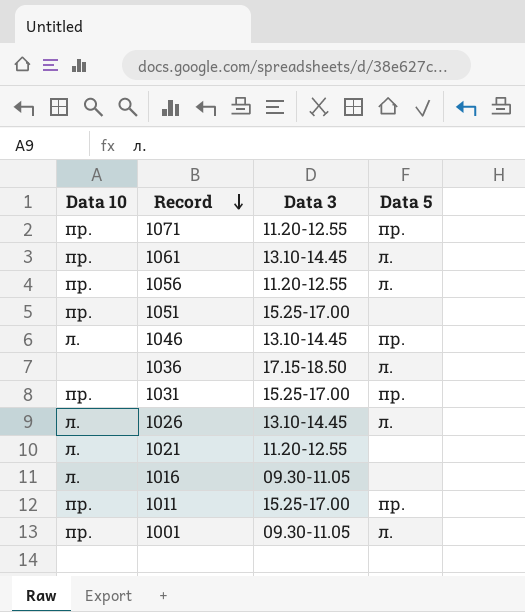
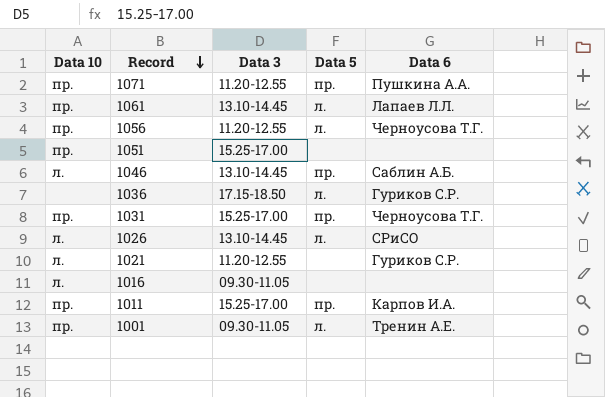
column Data 6 | position: none -> 5

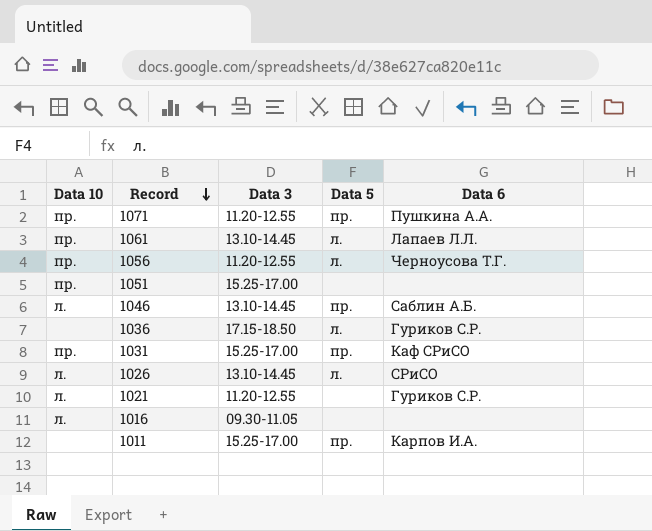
row 1001: пр. | 09.30-11.05 | л. | Тренин А.Е. -> none
1031 | Data 6: Черноусова Т.Г. -> Каф СРиСО
1011 | Data 10: пр. -> none

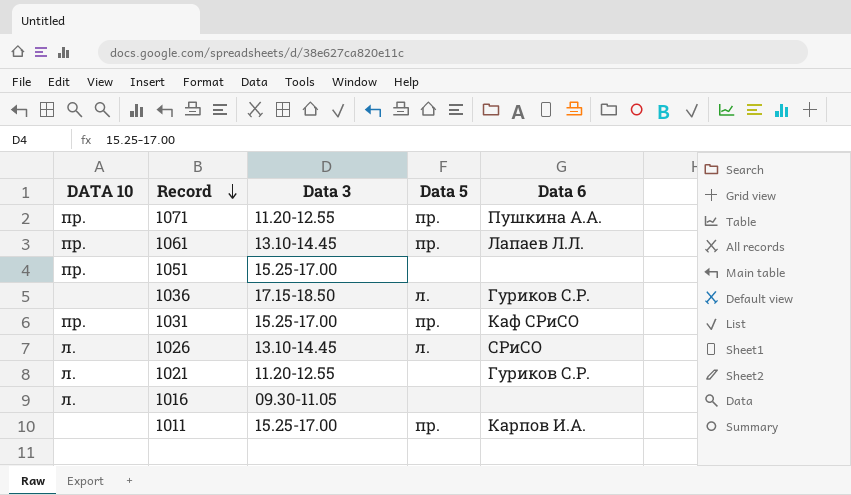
column name: Data 10 -> DATA 10
row 1056: пр. | 11.20-12.55 | л. | Черноусова Т.Г. -> none
row 1046: л. | 13.10-14.45 | пр. | Саблин А.Б. -> none
1061 | Data 5: л. -> пр.

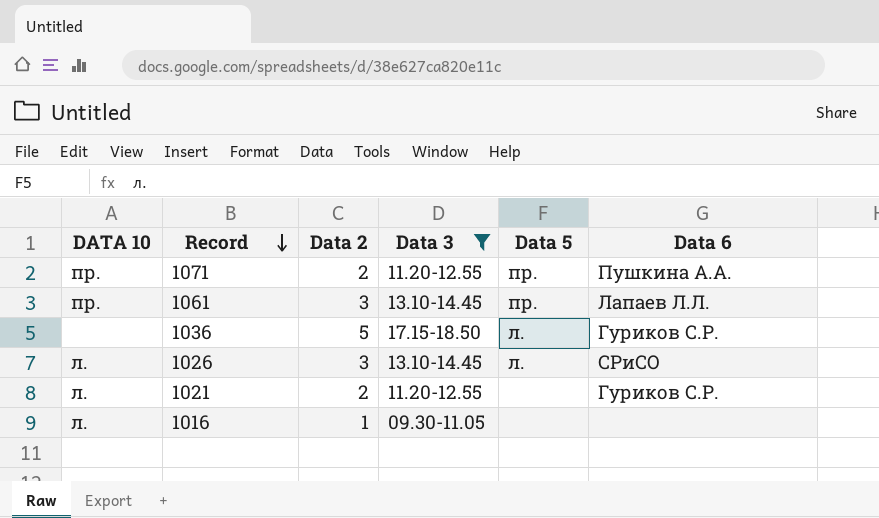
filter: none -> Data 3 != 15.25-17.00
column Data 2 | position: none -> 3

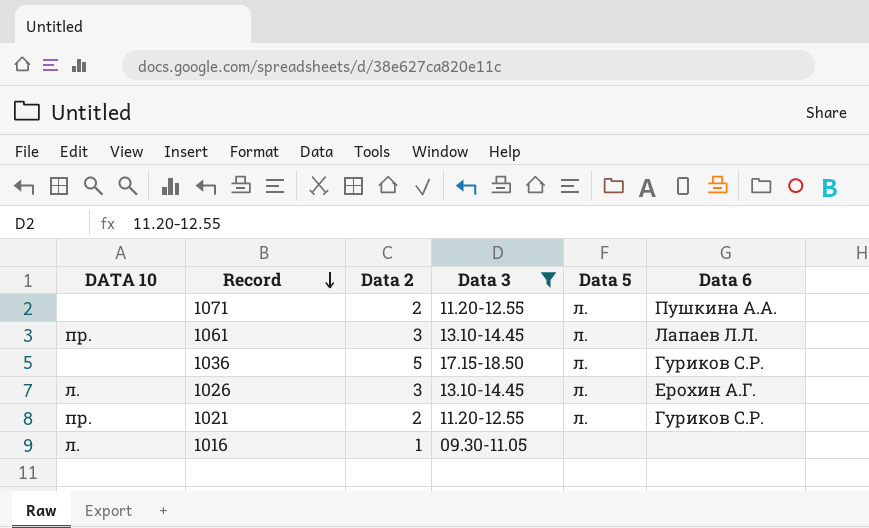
1071 | DATA 10: пр. -> none
1071 | Data 5: пр. -> л.
1061 | Data 5: пр. -> л.
1026 | Data 6: СРиСО -> Ерохин А.Г.
1021 | DATA 10: л. -> пр.
1021 | Data 5: none -> л.

